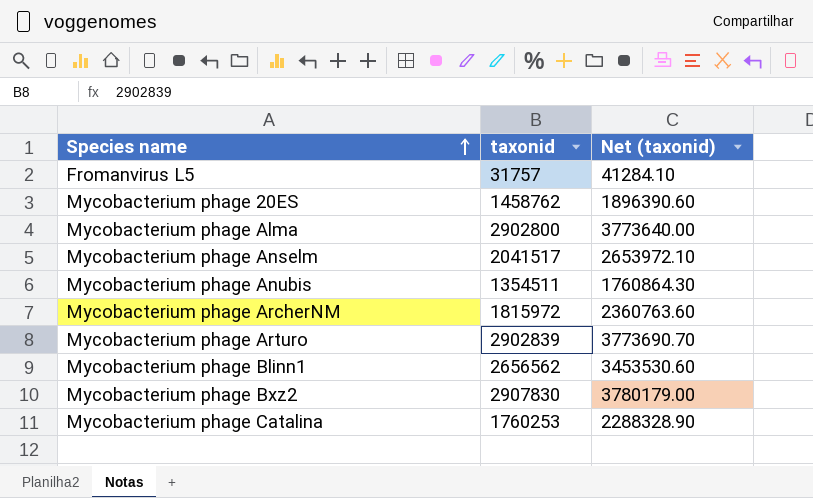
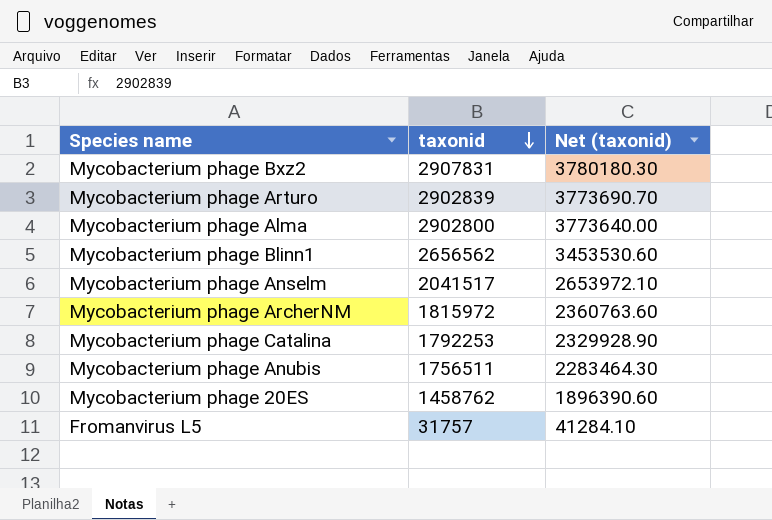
row order: Species name ascending -> taxonid descending
Mycobacterium phage Bxz2 | taxonid: 2907830 -> 2907831
Mycobacterium phage Bxz2 | Net (taxonid): 3780179.00 -> 3780180.30
Mycobacterium phage Catalina | taxonid: 1760253 -> 1792253
Mycobacterium phage Catalina | Net (taxonid): 2288328.90 -> 2329928.90
Mycobacterium phage Anubis | taxonid: 1354511 -> 1756511
Mycobacterium phage Anubis | Net (taxonid): 1760864.30 -> 2283464.30

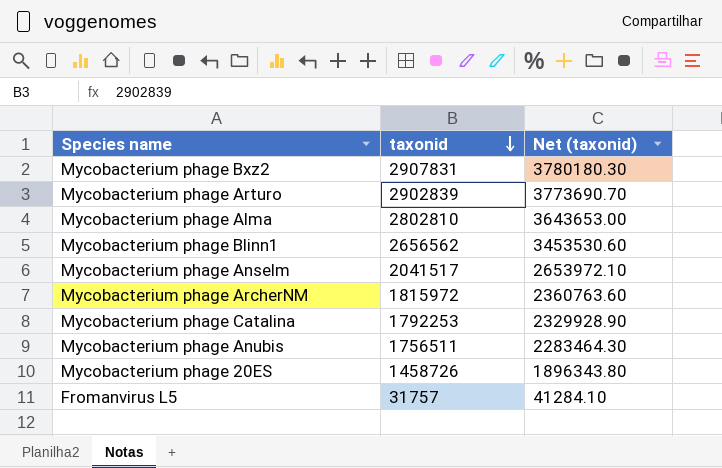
Mycobacterium phage Alma | taxonid: 2902800 -> 2802810
Mycobacterium phage Alma | Net (taxonid): 3773640.00 -> 3643653.00
Mycobacterium phage 20ES | taxonid: 1458762 -> 1458726
Mycobacterium phage 20ES | Net (taxonid): 1896390.60 -> 1896343.80

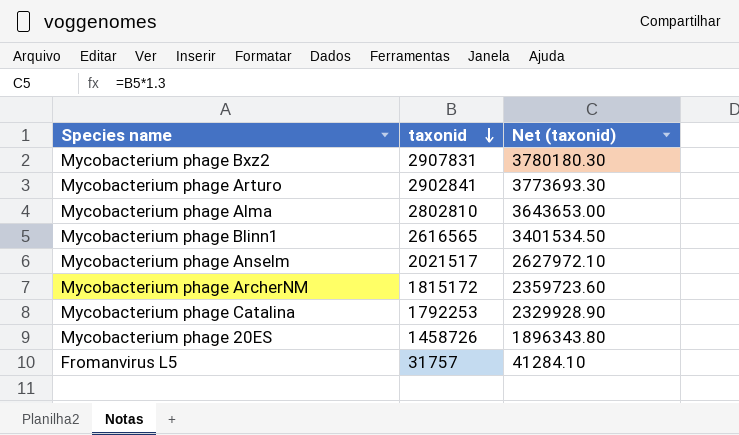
row Mycobacterium phage Anubis: 1756511 | 2283464.30 -> none
Mycobacterium phage Arturo | taxonid: 2902839 -> 2902841
Mycobacterium phage Arturo | Net (taxonid): 3773690.70 -> 3773693.30
Mycobacterium phage Blinn1 | taxonid: 2656562 -> 2616565
Mycobacterium phage Blinn1 | Net (taxonid): 3453530.60 -> 3401534.50
Mycobacterium phage Anselm | taxonid: 2041517 -> 2021517
Mycobacterium phage Anselm | Net (taxonid): 2653972.10 -> 2627972.10
Mycobacterium phage ArcherNM | taxonid: 1815972 -> 1815172
Mycobacterium phage ArcherNM | Net (taxonid): 2360763.60 -> 2359723.60

